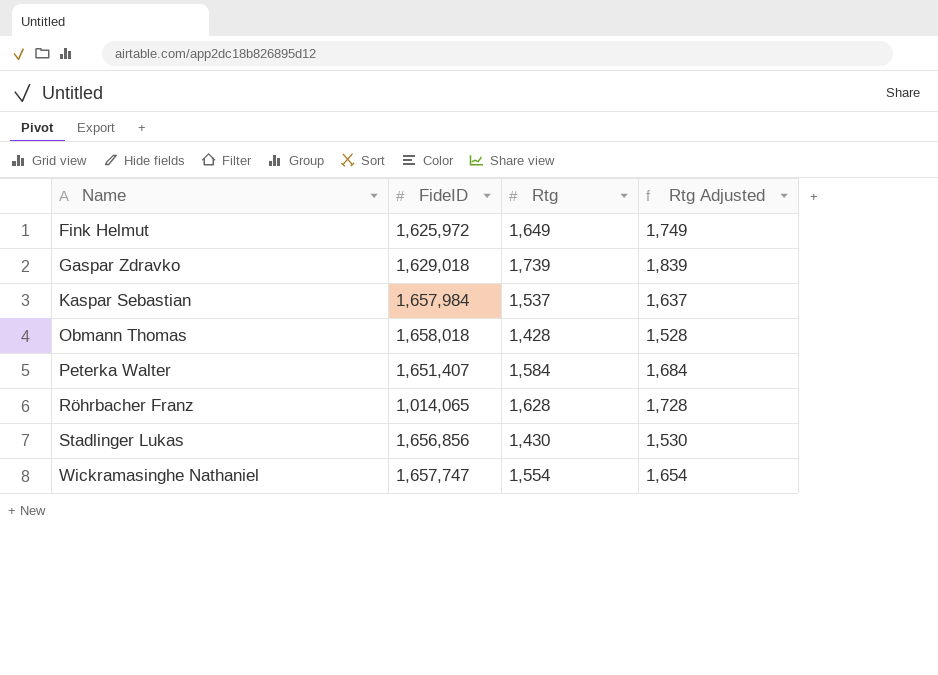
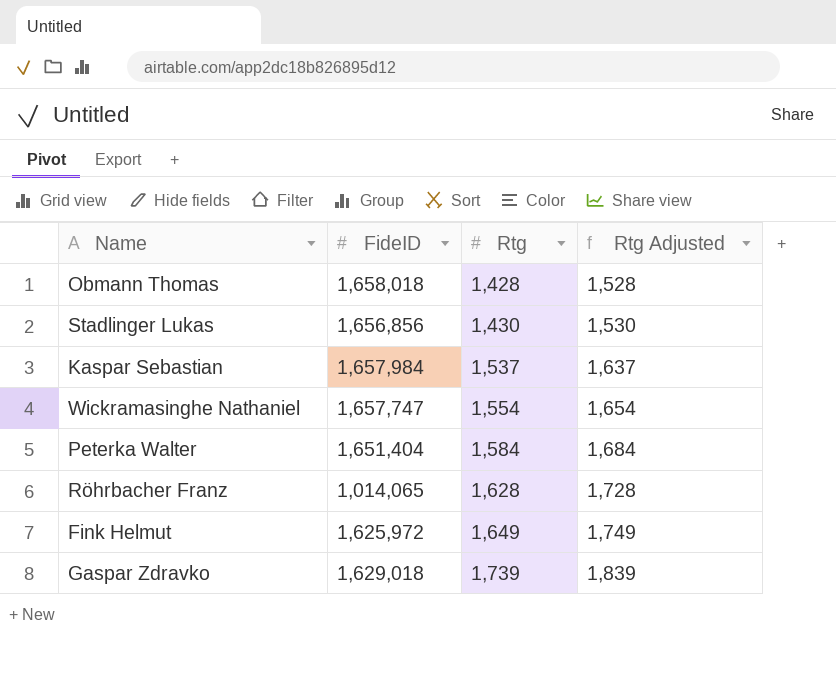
row order: Name ascending -> Rtg ascending
Peterka Walter | FideID: 1,651,407 -> 1,651,404

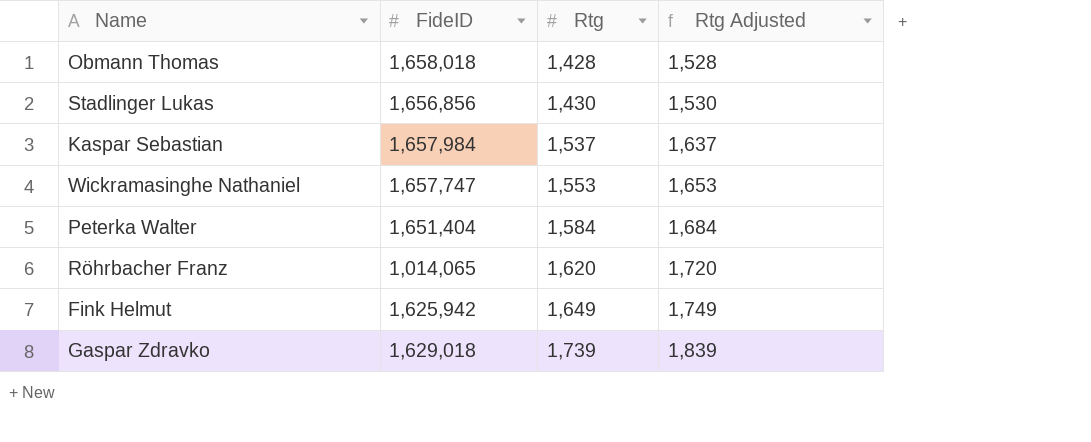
Wickramasinghe Nathaniel | Rtg: 1,554 -> 1,553
Wickramasinghe Nathaniel | Rtg Adjusted: 1,654 -> 1,653
Röhrbacher Franz | Rtg: 1,628 -> 1,620
Röhrbacher Franz | Rtg Adjusted: 1,728 -> 1,720
Fink Helmut | FideID: 1,625,972 -> 1,625,942

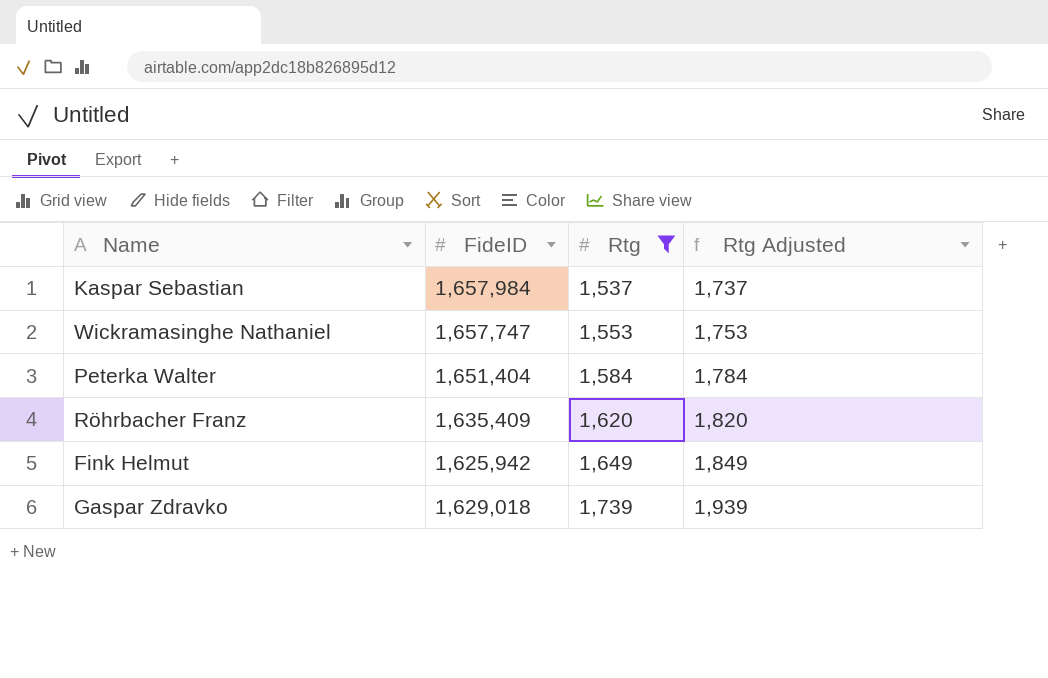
filter: none -> Rtg >= 1,537
column Rtg Adjusted | formula: [Rtg] + 100 -> [Rtg] + 200
Röhrbacher Franz | FideID: 1,014,065 -> 1,635,409

